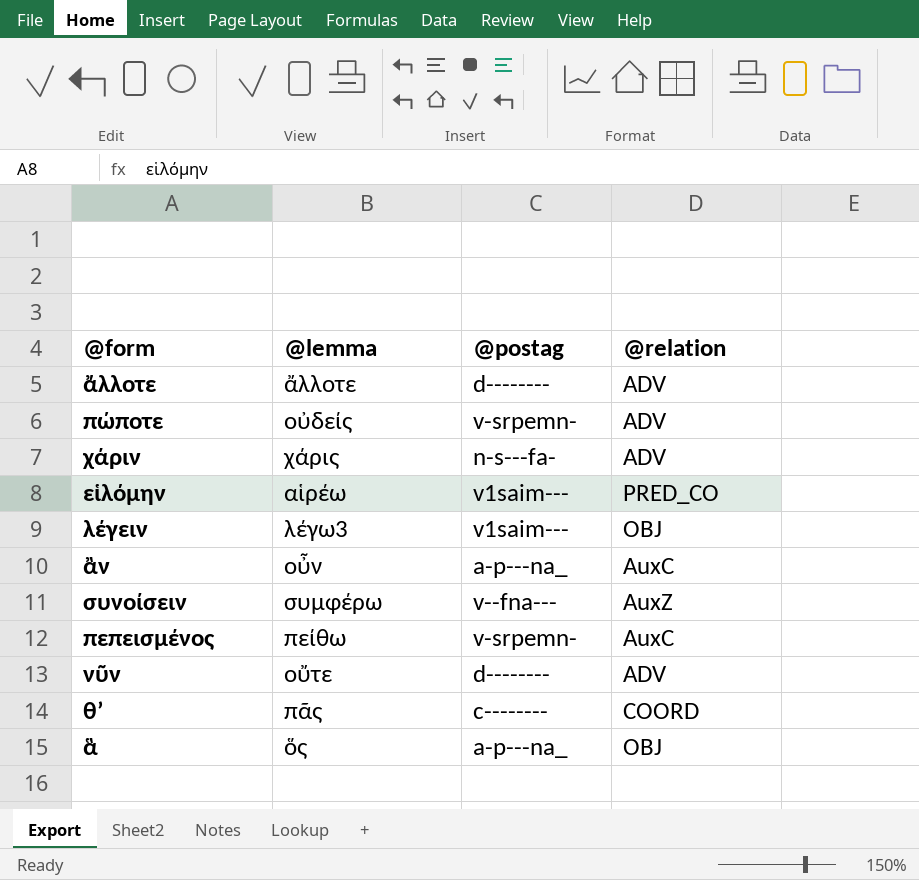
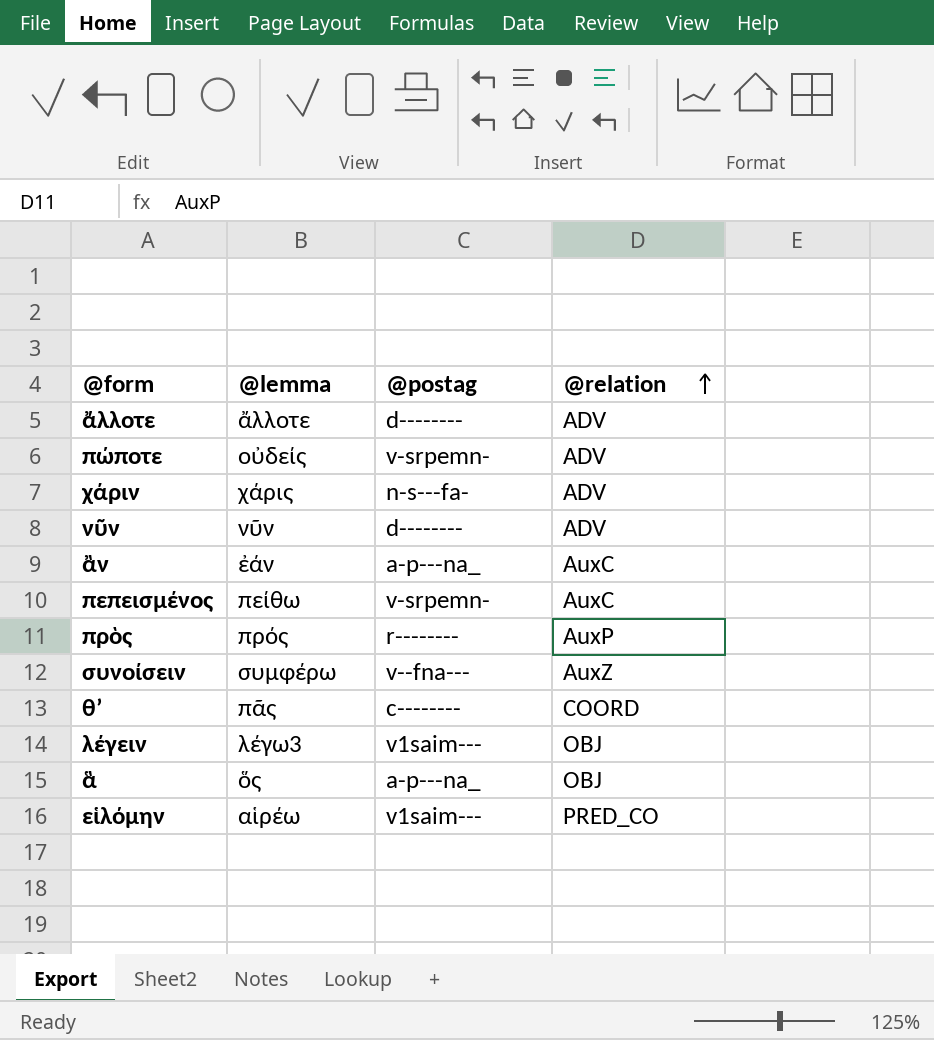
row order: none -> @relation ascending
νῦν | @lemma: οὔτε -> νῦν
ἂν | @lemma: οὖν -> ἐάν
row πρὸς: none -> πρός | r-------- | AuxP

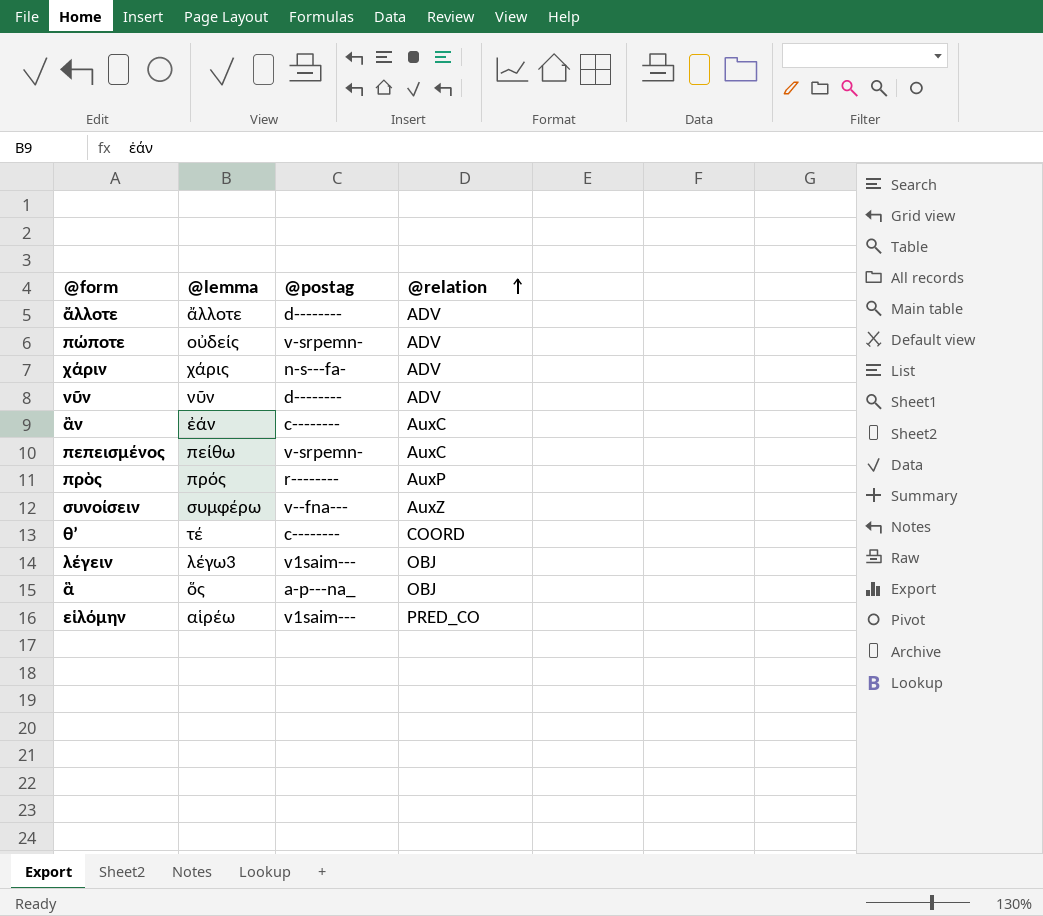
ἂν | @postag: a-p---na_ -> c--------
θʼ | @lemma: πᾶς -> τέ

